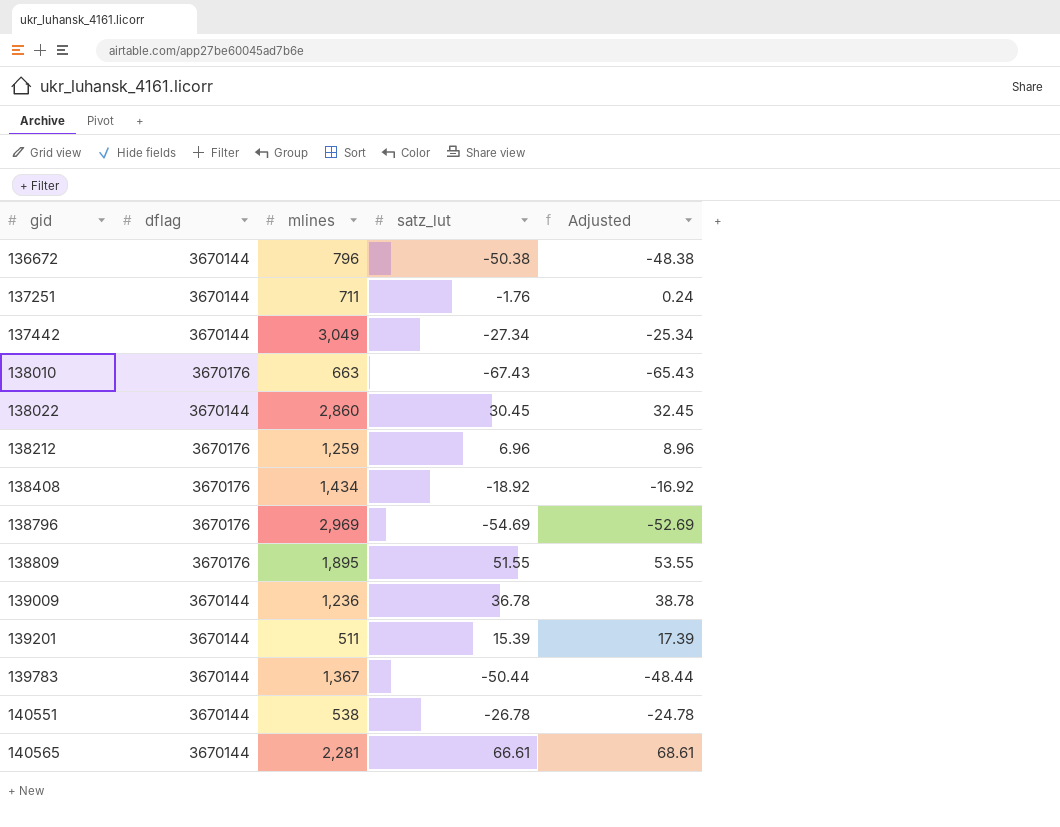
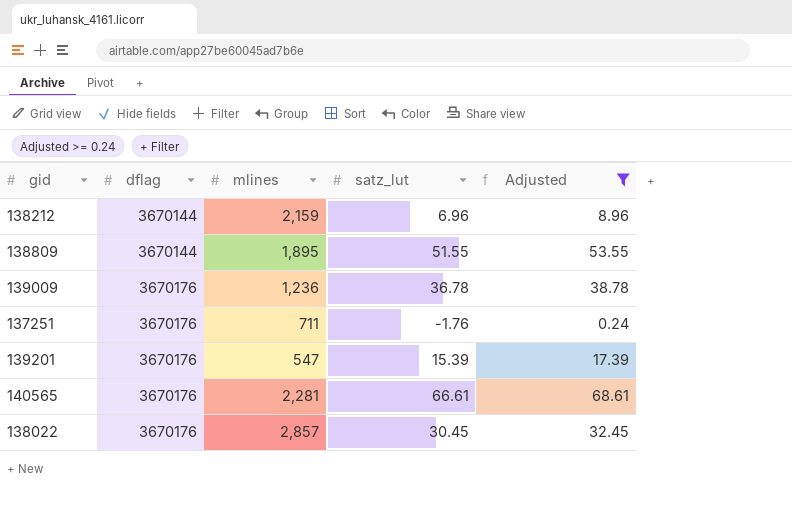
filter: none -> Adjusted >= 0.24
row order: gid ascending -> dflag ascending
138212 | dflag: 3670176 -> 3670144
138212 | mlines: 1,259 -> 2,159
138809 | dflag: 3670176 -> 3670144
139009 | dflag: 3670144 -> 3670176
137251 | dflag: 3670144 -> 3670176
139201 | dflag: 3670144 -> 3670176
139201 | mlines: 511 -> 547
140565 | dflag: 3670144 -> 3670176
138022 | dflag: 3670144 -> 3670176
138022 | mlines: 2,860 -> 2,857

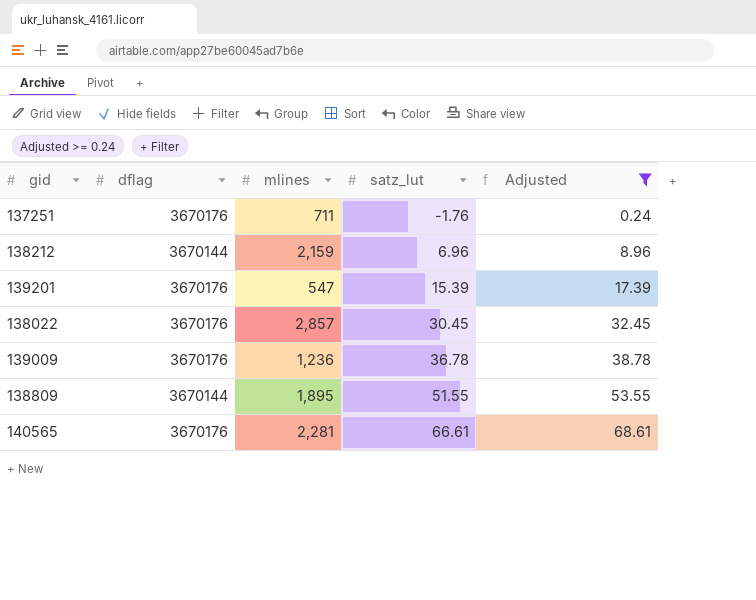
row order: dflag ascending -> satz_lut ascending

